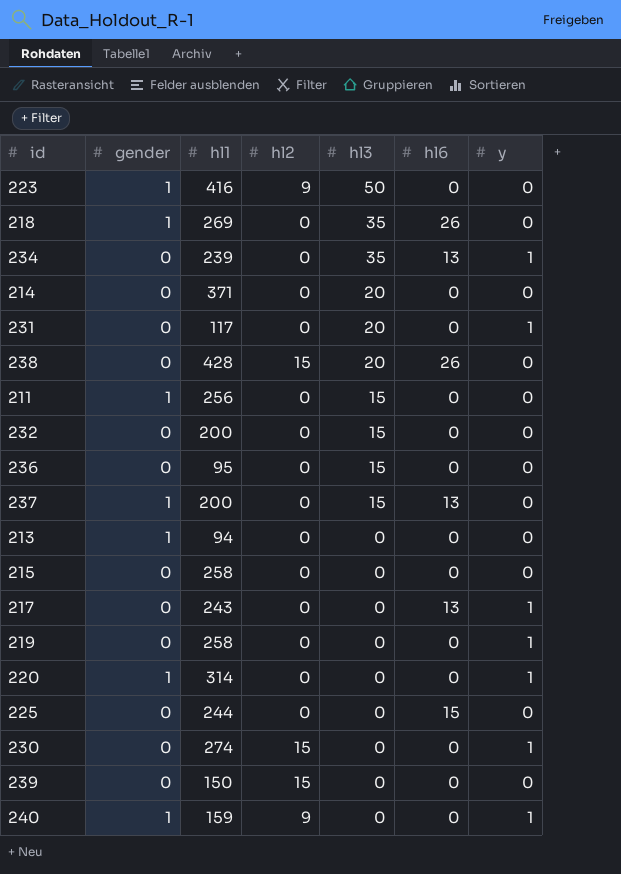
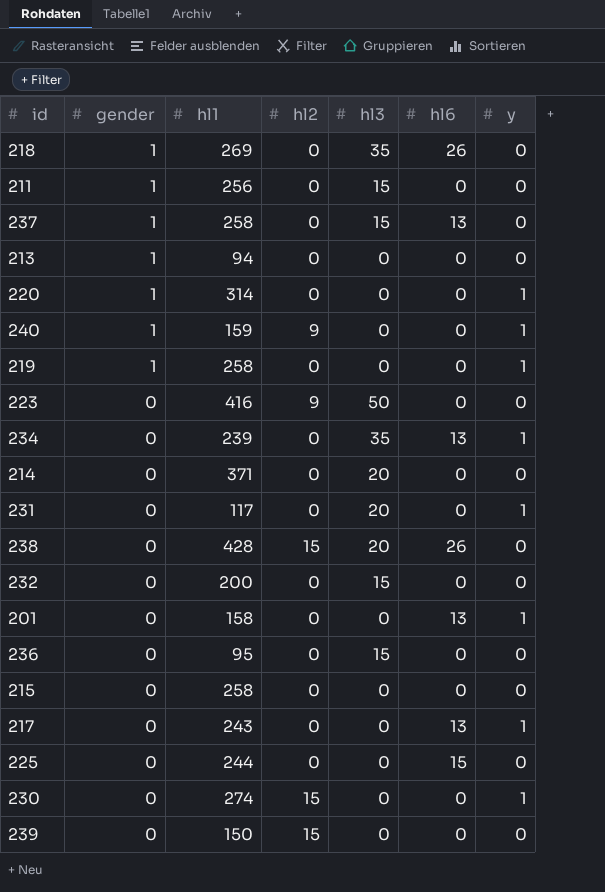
row order: hl3 descending -> gender descending
237 | hl1: 200 -> 258
219 | gender: 0 -> 1
223 | gender: 1 -> 0
row 201: none -> 0 | 158 | 0 | 0 | 13 | 1

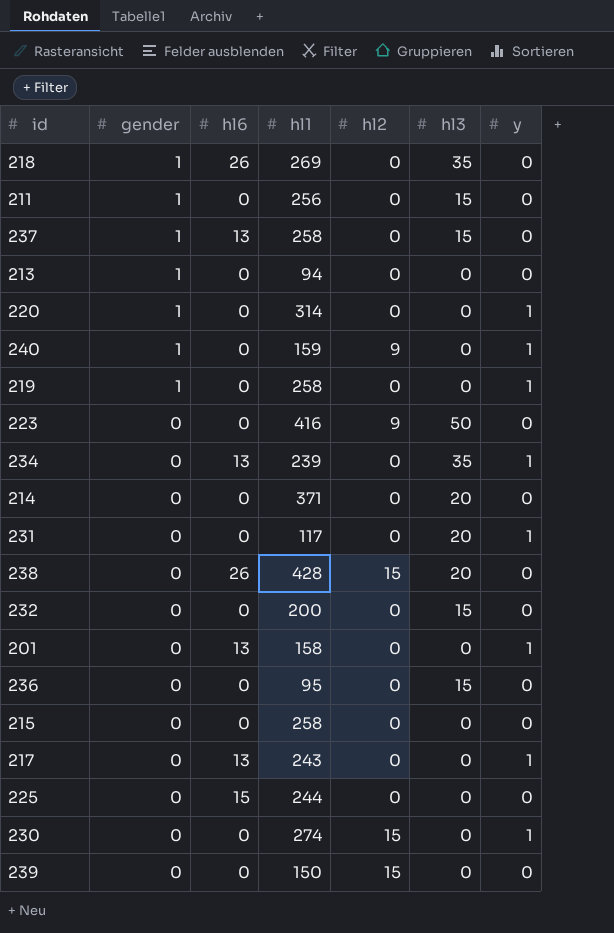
column hl6 | position: 6 -> 3

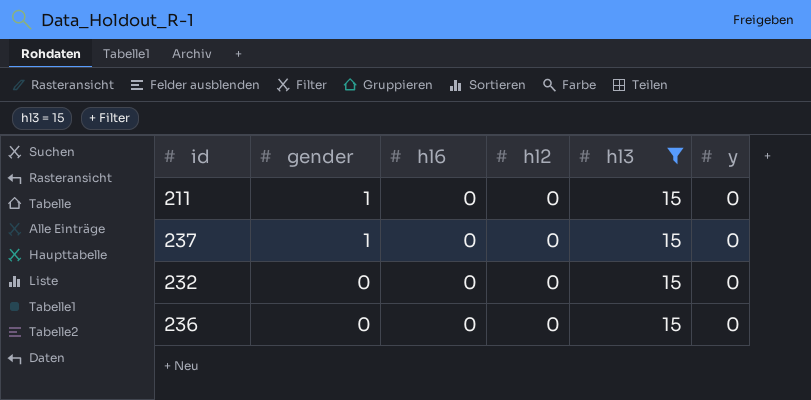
filter: none -> hl3 = 15
column hl1 | position: 4 -> none
237 | hl6: 13 -> 0

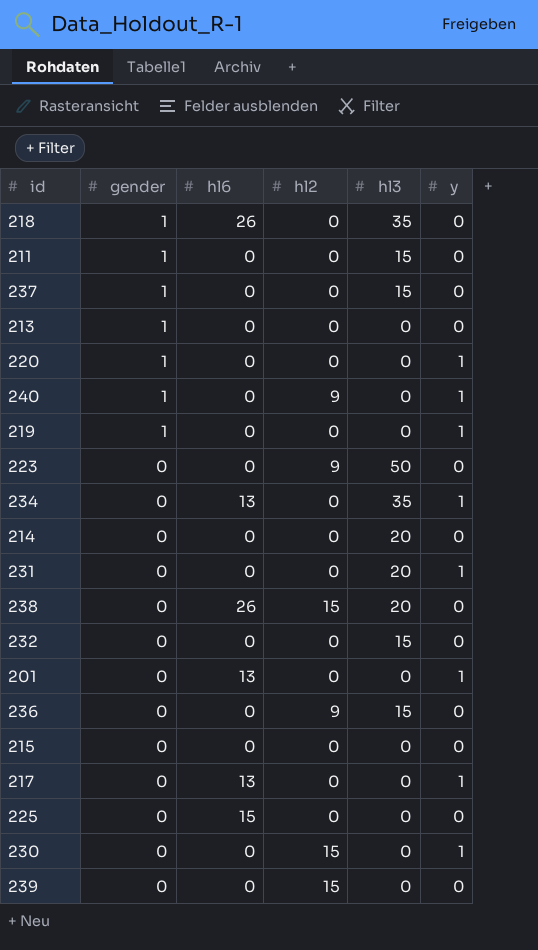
filter: hl3 = 15 -> none
236 | hl2: 0 -> 9

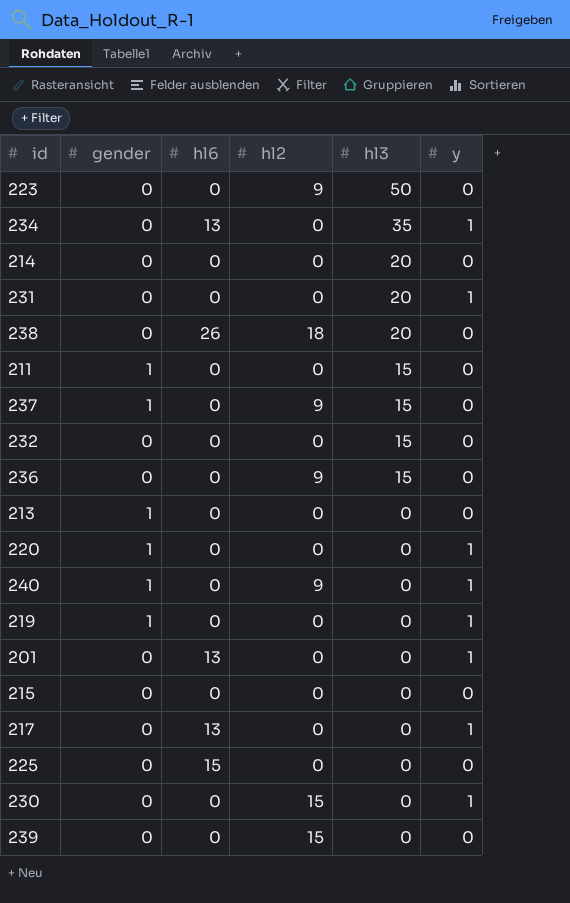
row order: gender descending -> hl3 descending
row 218: 1 | 26 | 0 | 35 | 0 -> none
238 | hl2: 15 -> 18
237 | hl2: 0 -> 9

